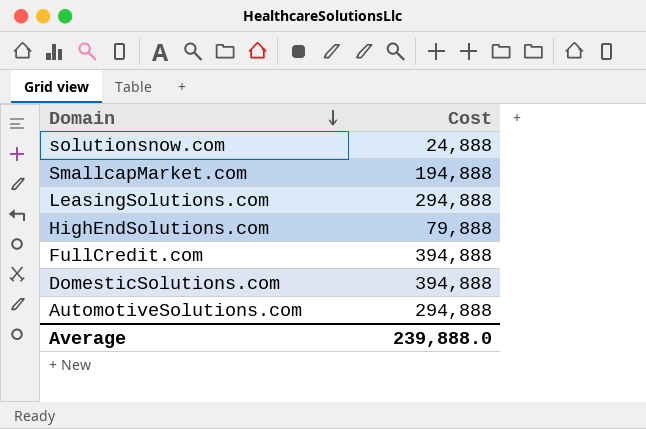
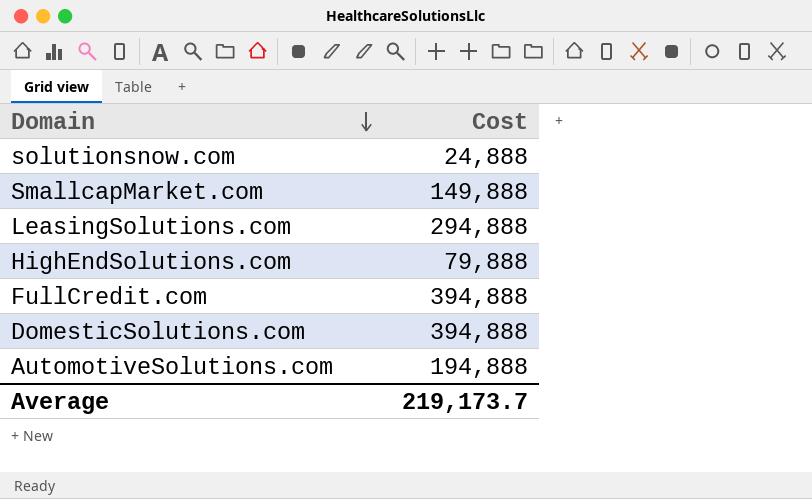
SmallcapMarket.com | Cost: 194,888 -> 149,888
AutomotiveSolutions.com | Cost: 294,888 -> 194,888
Average | Cost: 239,888.0 -> 219,173.7

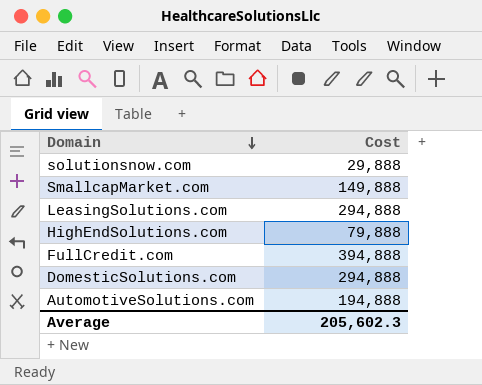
solutionsnow.com | Cost: 24,888 -> 29,888
DomesticSolutions.com | Cost: 394,888 -> 294,888
Average | Cost: 219,173.7 -> 205,602.3

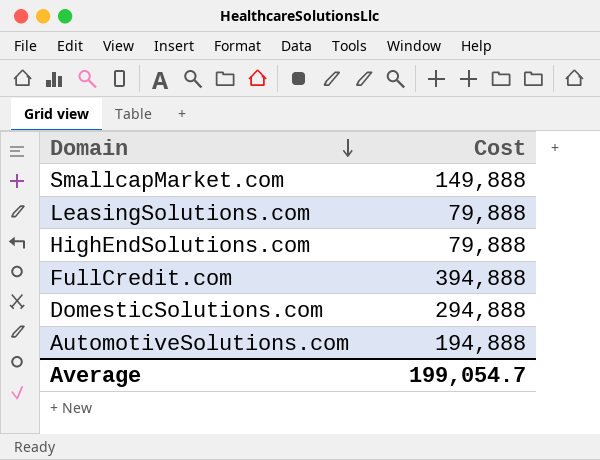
row solutionsnow.com: 29,888 -> none
LeasingSolutions.com | Cost: 294,888 -> 79,888
Average | Cost: 205,602.3 -> 199,054.7

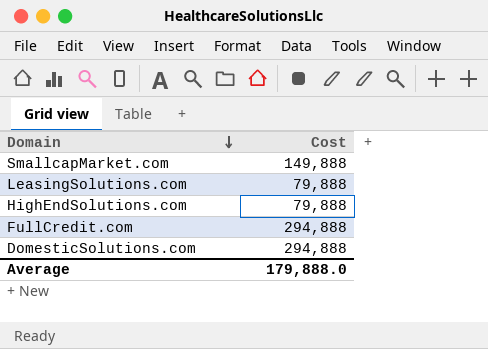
row AutomotiveSolutions.com: 194,888 -> none
FullCredit.com | Cost: 394,888 -> 294,888
Average | Cost: 199,054.7 -> 179,888.0

